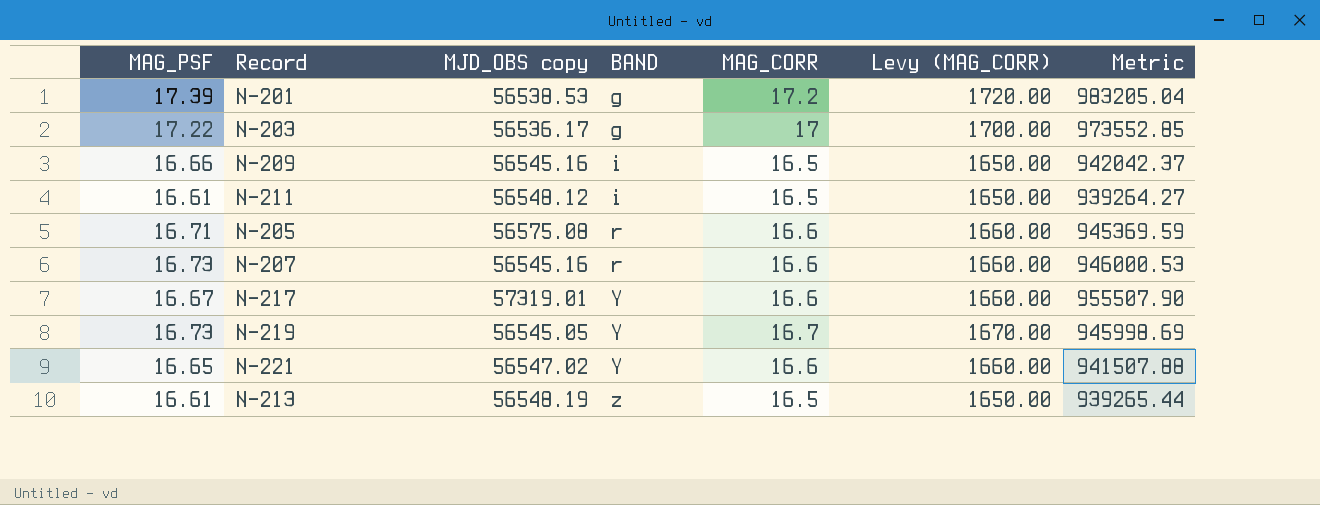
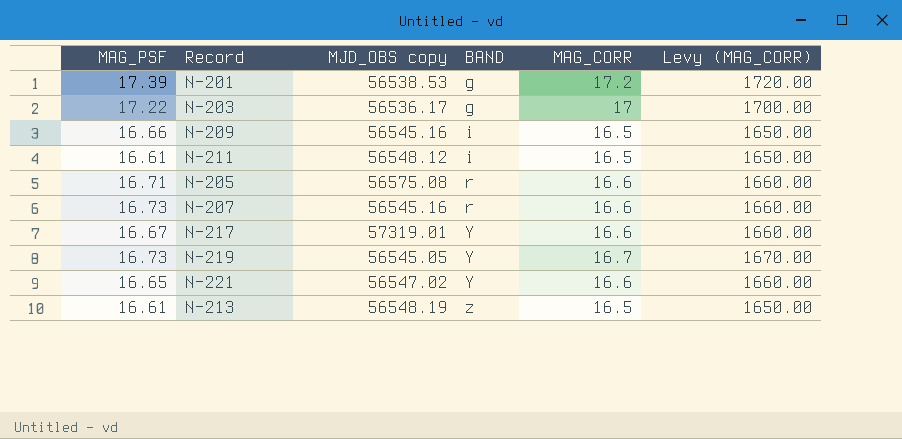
column Metric | formula: [MAG_PSF] * [MJD_OBS copy] -> none

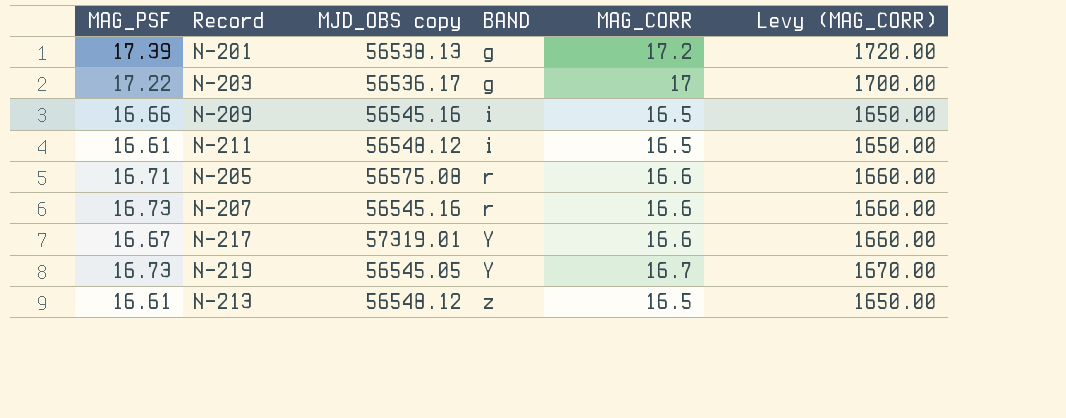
row N-221: 16.65 | 56547.02 | Y | 16.6 | 1660.00 -> none
N-201 | MJD_OBS copy: 56538.53 -> 56538.13
N-213 | MJD_OBS copy: 56548.19 -> 56548.12

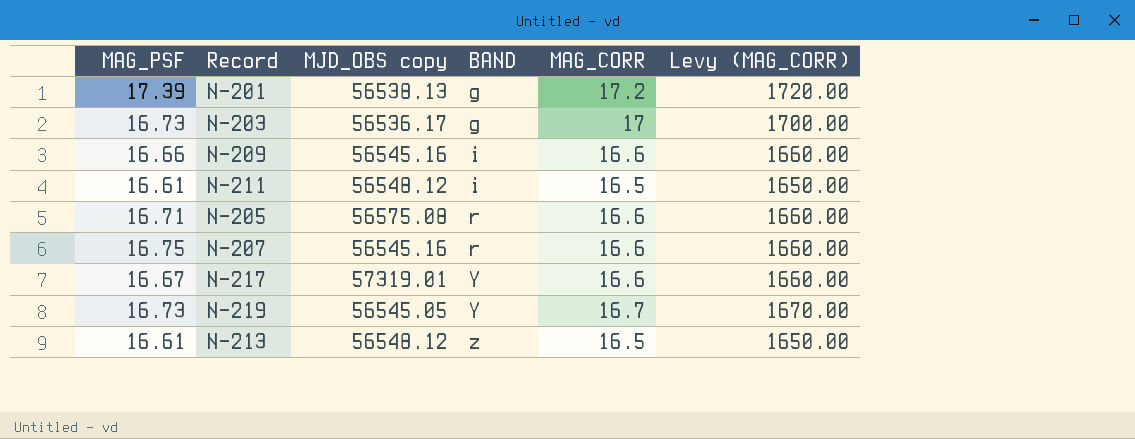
N-203 | MAG_PSF: 17.22 -> 16.73
N-209 | MAG_CORR: 16.5 -> 16.6
N-209 | Levy (MAG_CORR): 1650.00 -> 1660.00
N-207 | MAG_PSF: 16.73 -> 16.75

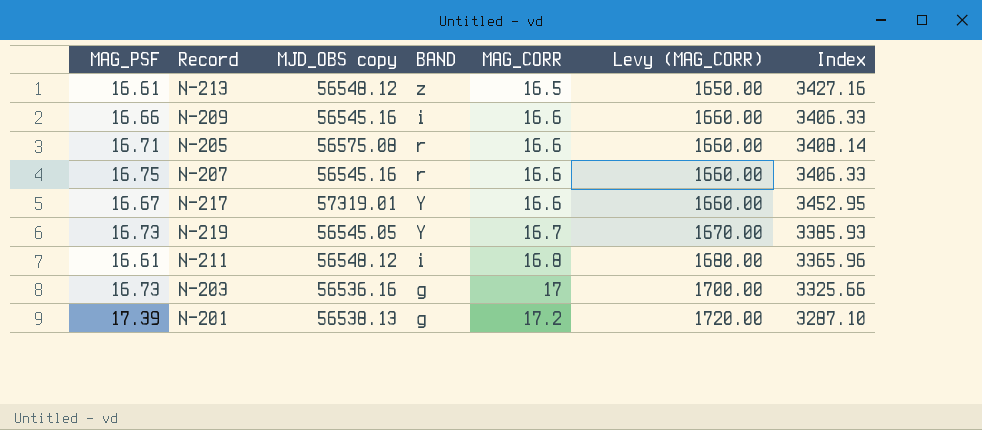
row order: BAND ascending -> MAG_CORR ascending
column Index | formula: none -> [MJD_OBS copy] / [MAG_CORR]
N-211 | MAG_CORR: 16.5 -> 16.8
N-211 | Levy (MAG_CORR): 1650.00 -> 1680.00
N-203 | MJD_OBS copy: 56536.17 -> 56536.16

